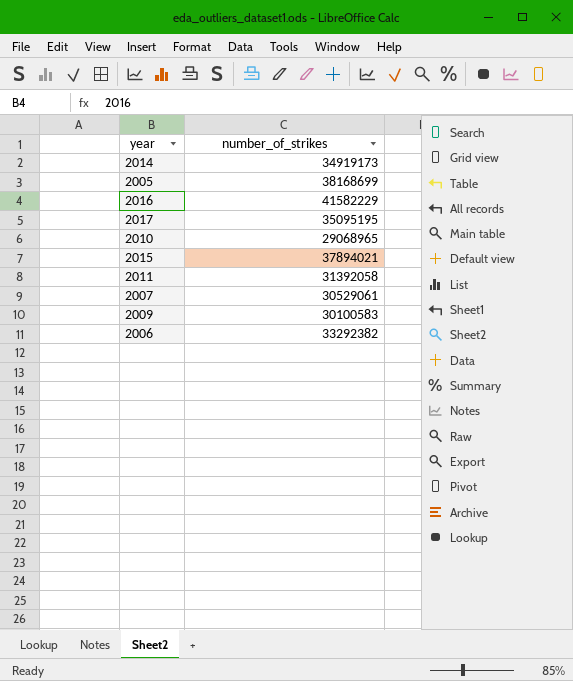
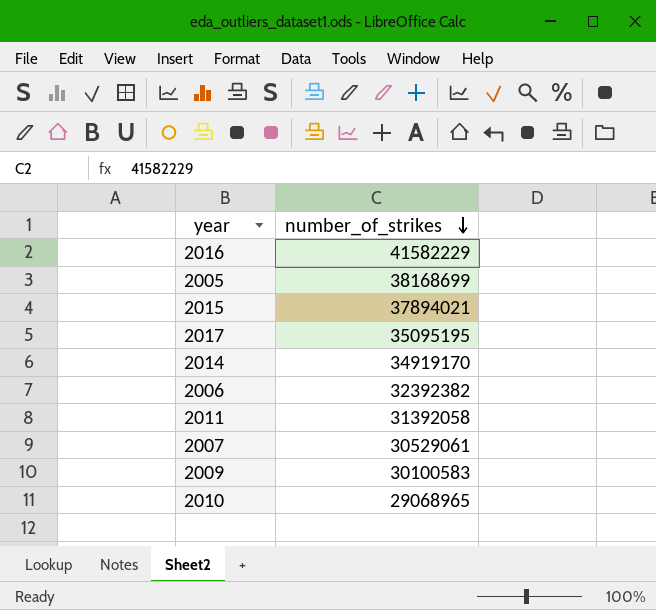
row order: none -> number_of_strikes descending
2014 | number_of_strikes: 34919173 -> 34919170
2006 | number_of_strikes: 33292382 -> 32392382

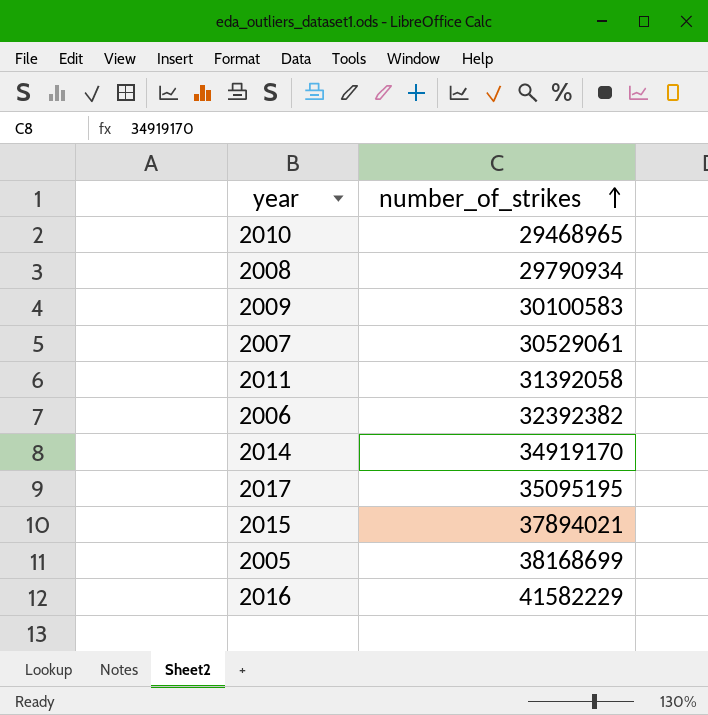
row order: number_of_strikes descending -> number_of_strikes ascending
2010 | number_of_strikes: 29068965 -> 29468965
row 2008: none -> 29790934

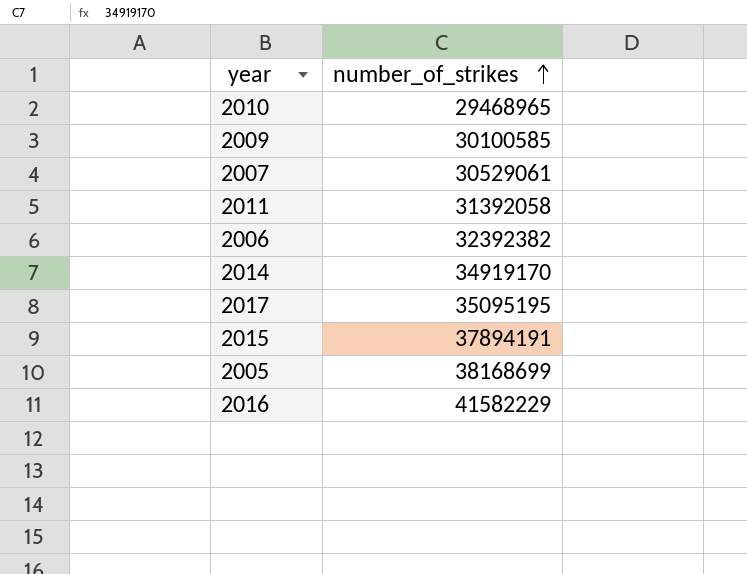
row 2008: 29790934 -> none
2009 | number_of_strikes: 30100583 -> 30100585
2015 | number_of_strikes: 37894021 -> 37894191

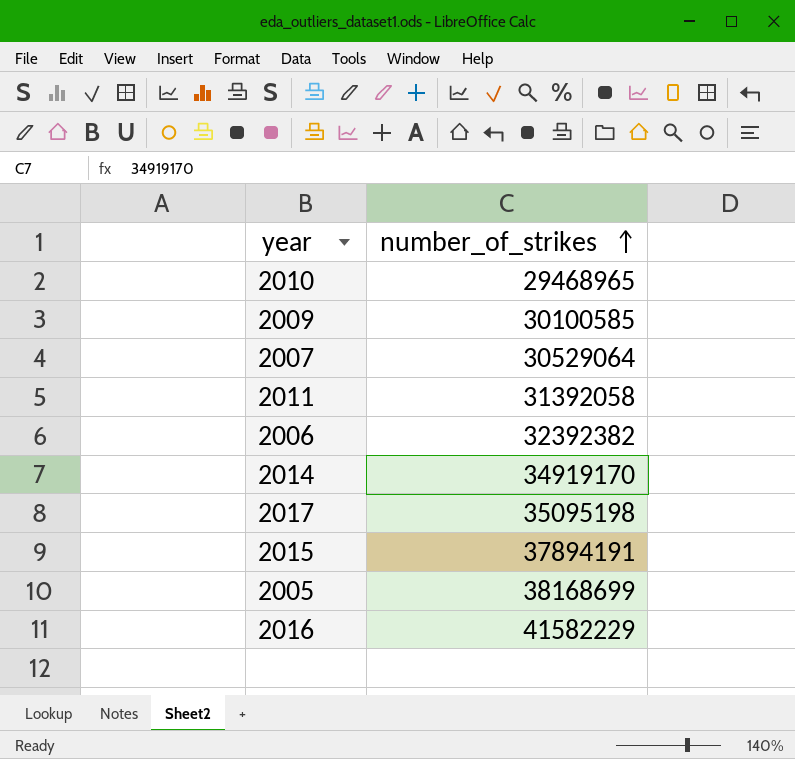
2007 | number_of_strikes: 30529061 -> 30529064
2017 | number_of_strikes: 35095195 -> 35095198

